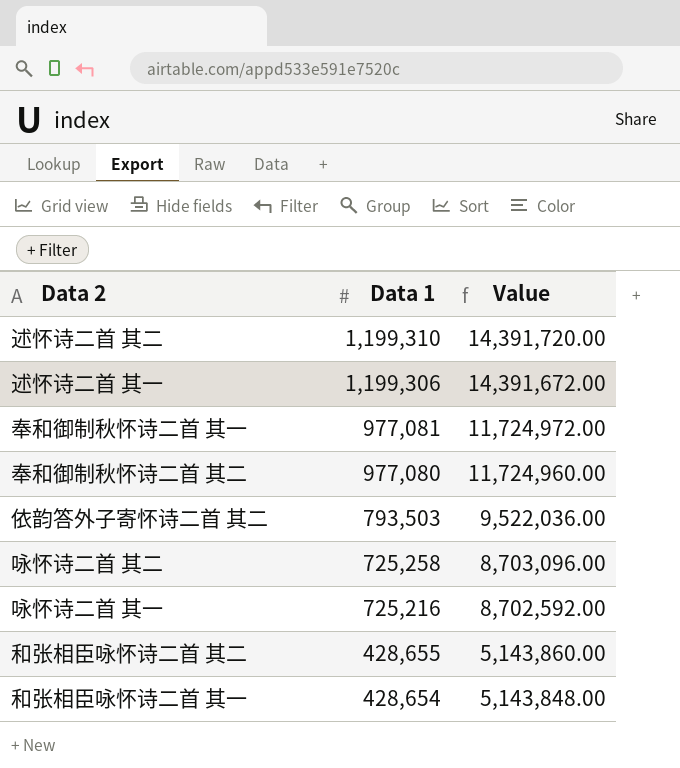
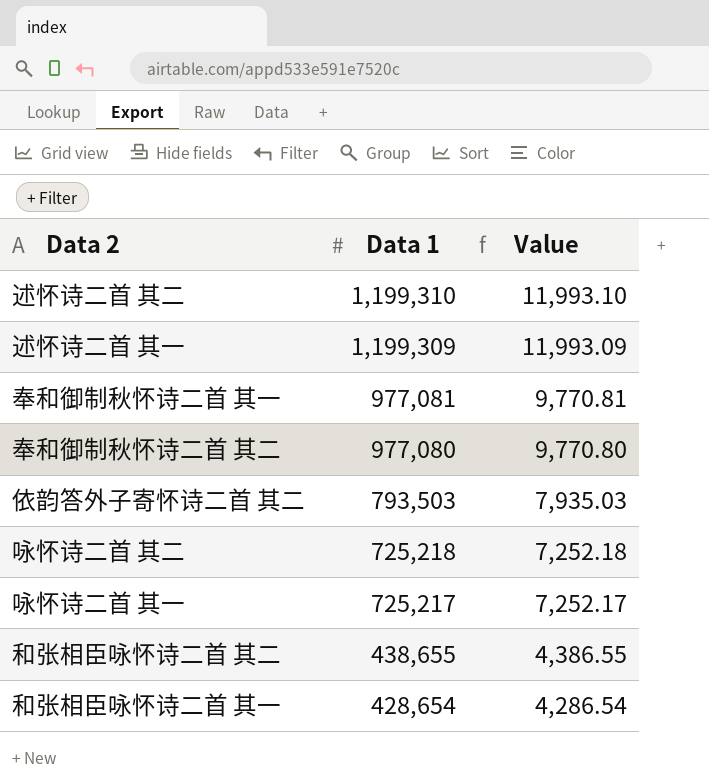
column Value | formula: [Data 1] * 12 -> [Data 1] * 0.01
述怀诗二首 其一 | Data 1: 1,199,306 -> 1,199,309
咏怀诗二首 其二 | Data 1: 725,258 -> 725,218
咏怀诗二首 其一 | Data 1: 725,216 -> 725,217
和张相臣咏怀诗二首 其二 | Data 1: 428,655 -> 438,655

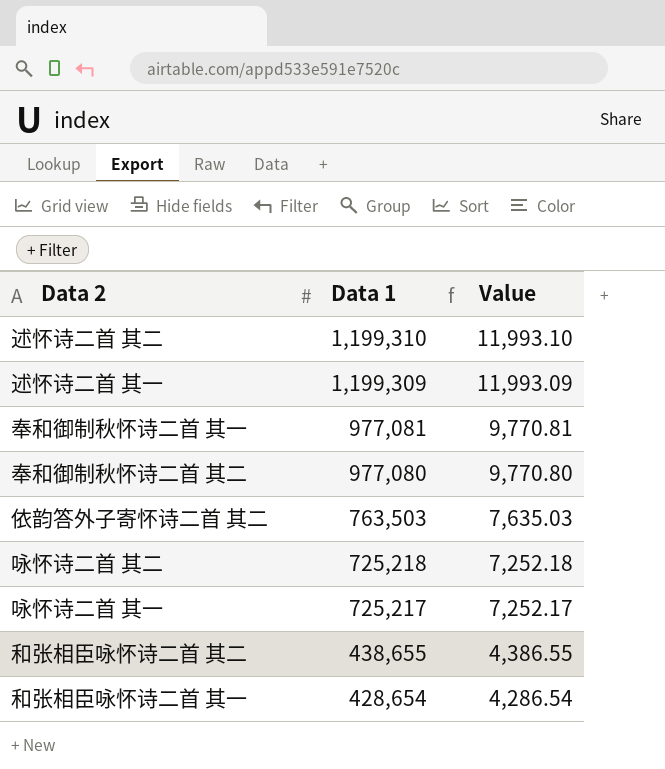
依韵答外子寄怀诗二首 其二 | Data 1: 793,503 -> 763,503
依韵答外子寄怀诗二首 其二 | Value: 7,935.03 -> 7,635.03

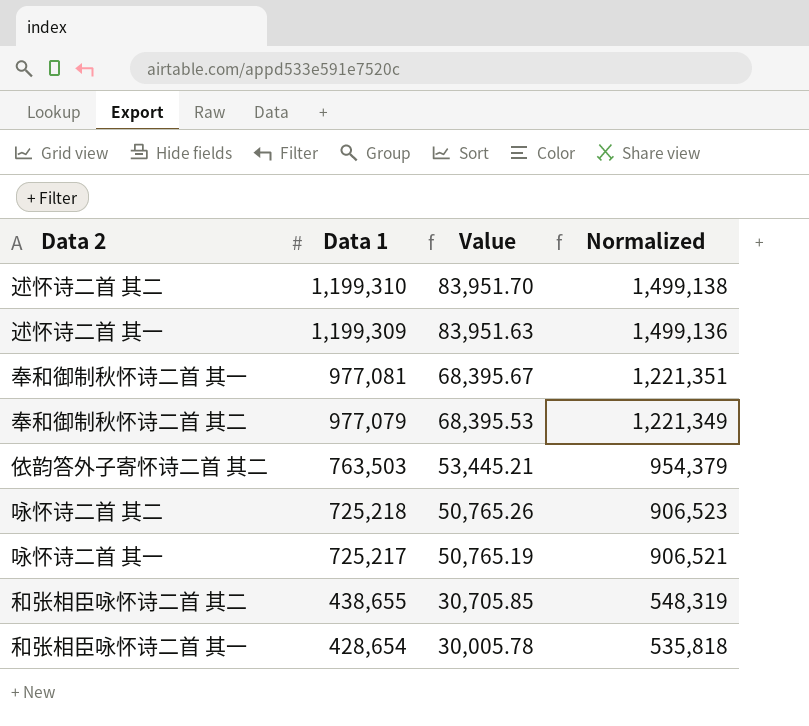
column Value | formula: [Data 1] * 0.01 -> [Data 1] * 0.07
column Normalized | formula: none -> [Data 1] * 1.25
奉和御制秋怀诗二首 其二 | Data 1: 977,080 -> 977,079

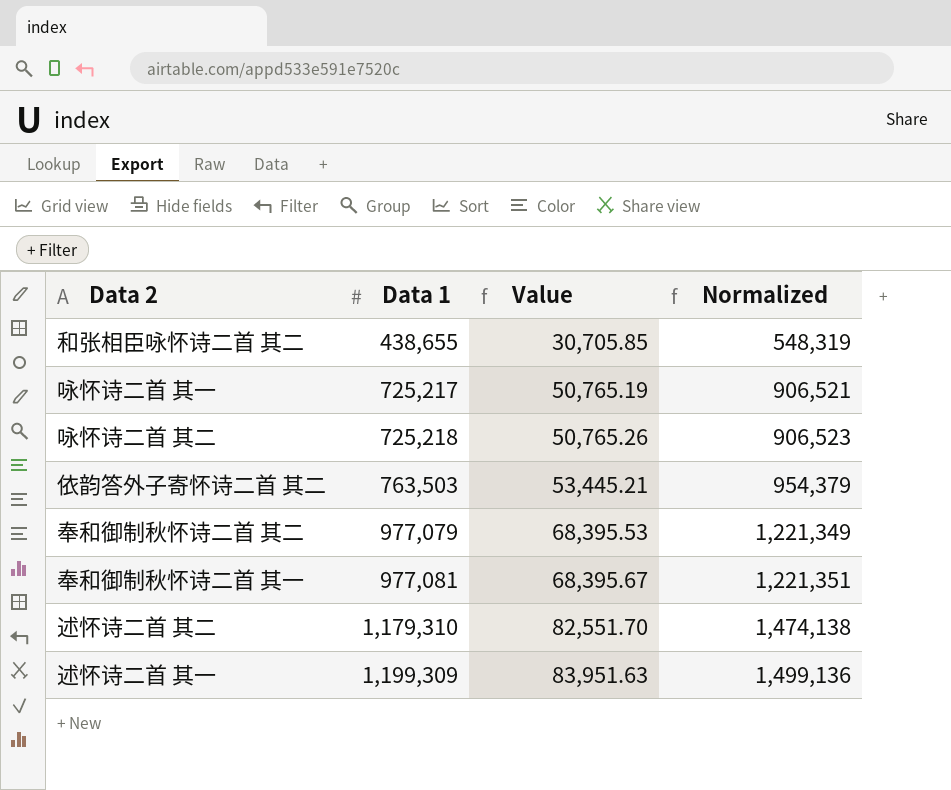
row order: Data 1 descending -> Data 1 ascending
row 和张相臣咏怀诗二首 其一: 428,654 | 30,005.78 | 535,818 -> none
述怀诗二首 其二 | Data 1: 1,199,310 -> 1,179,310
述怀诗二首 其二 | Value: 83,951.70 -> 82,551.70
述怀诗二首 其二 | Normalized: 1,499,138 -> 1,474,138

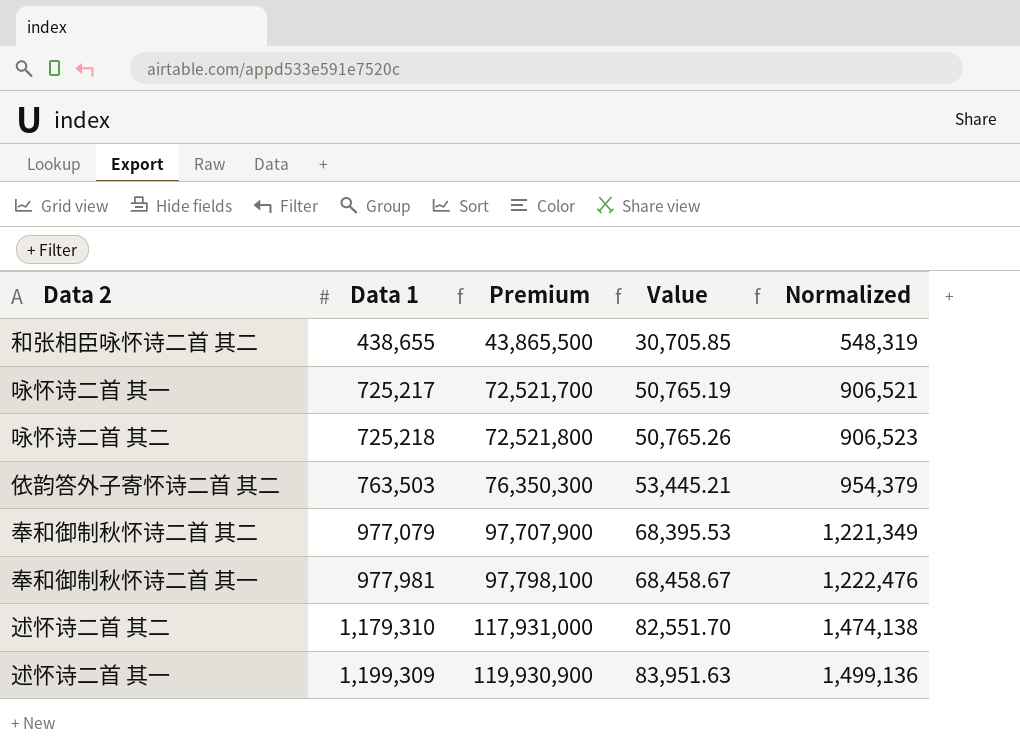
column Premium | formula: none -> [Data 1] * 100
奉和御制秋怀诗二首 其一 | Data 1: 977,081 -> 977,981
奉和御制秋怀诗二首 其一 | Value: 68,395.67 -> 68,458.67
奉和御制秋怀诗二首 其一 | Normalized: 1,221,351 -> 1,222,476

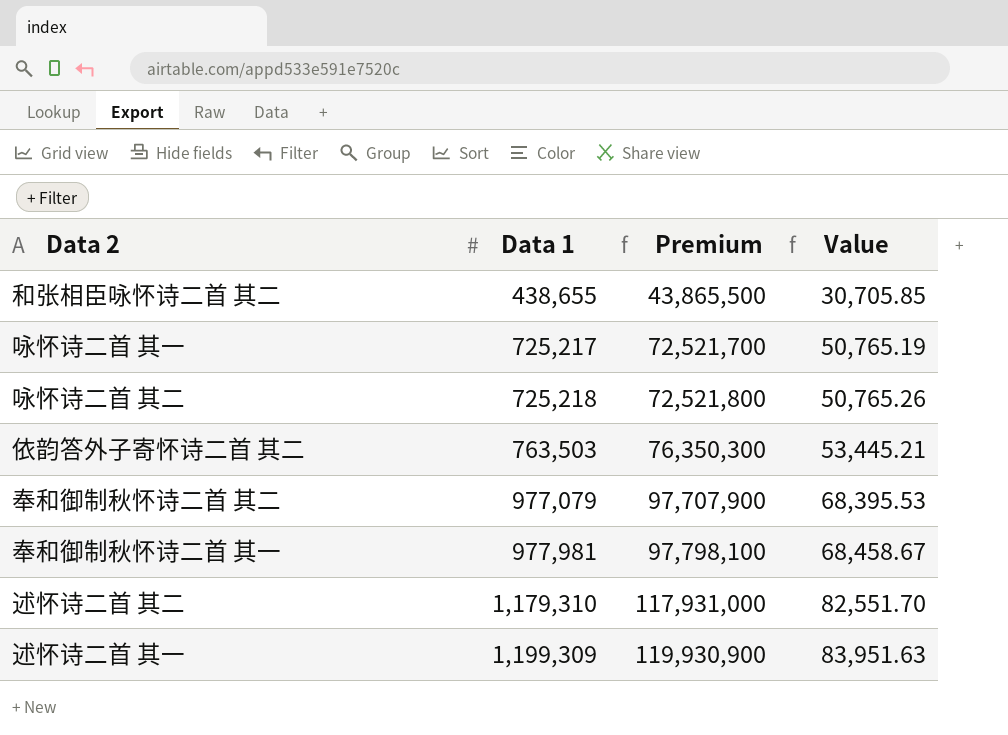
column Normalized | formula: [Data 1] * 1.25 -> none

